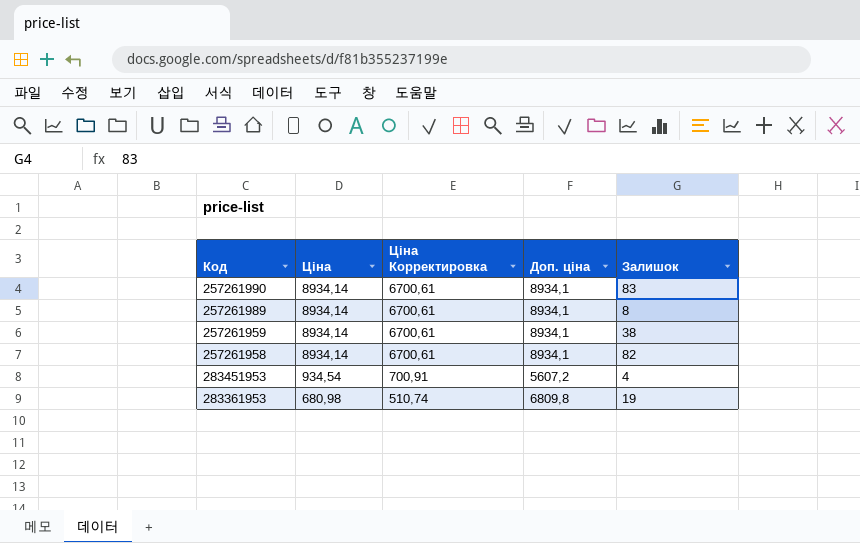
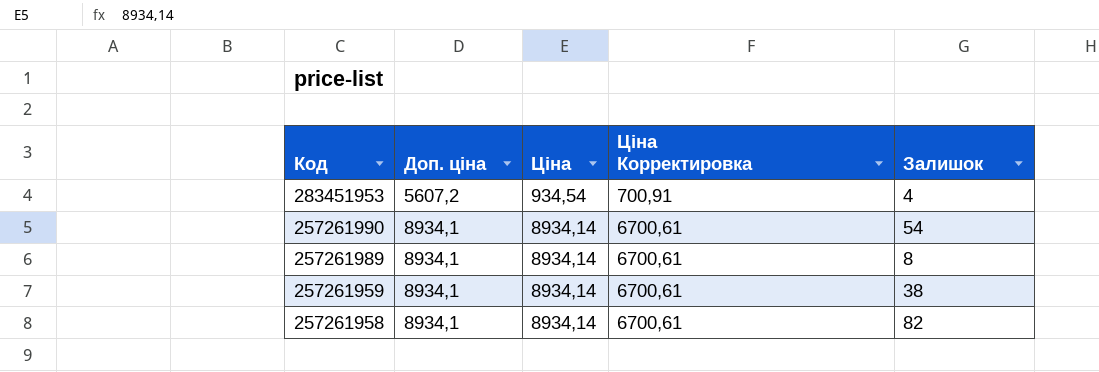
row order: Ціна descending -> Код descending
column Доп. ціна | position: 4 -> 2
row 283361953: 680,98 | 510,74 | 6809,8 | 19 -> none
257261990 | Залишок: 83 -> 54

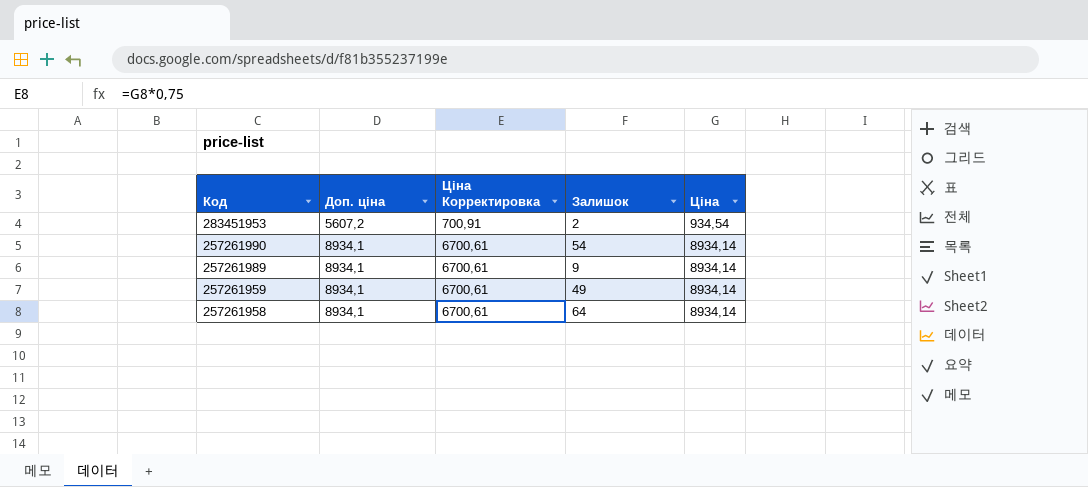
column Ціна | position: 3 -> 5
283451953 | Залишок: 4 -> 2
257261989 | Залишок: 8 -> 9
257261959 | Залишок: 38 -> 49
257261958 | Залишок: 82 -> 64

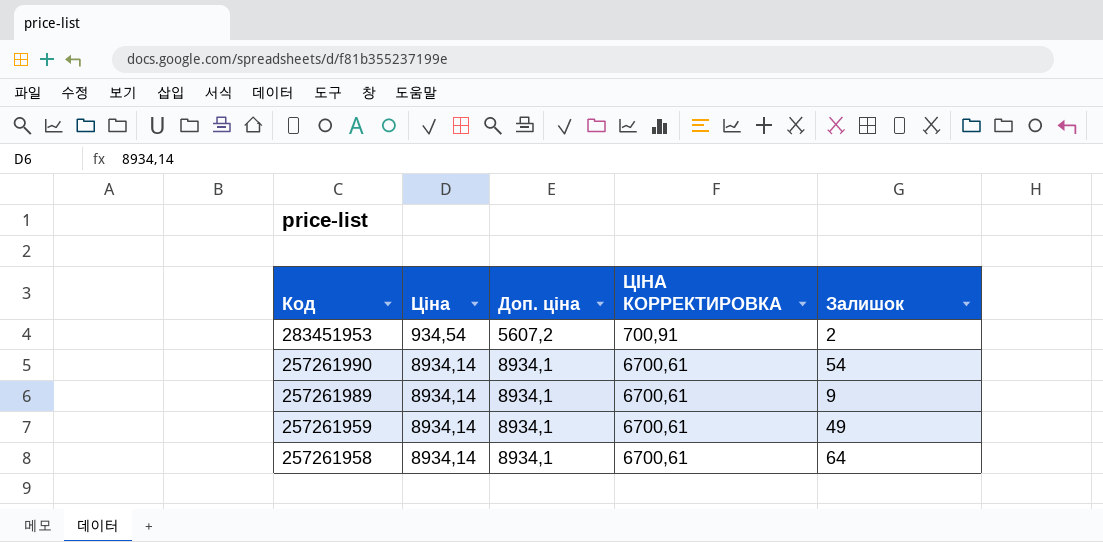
column Ціна | position: 5 -> 2
column name: Ціна Корректировка -> ЦІНА КОРРЕКТИРОВКА

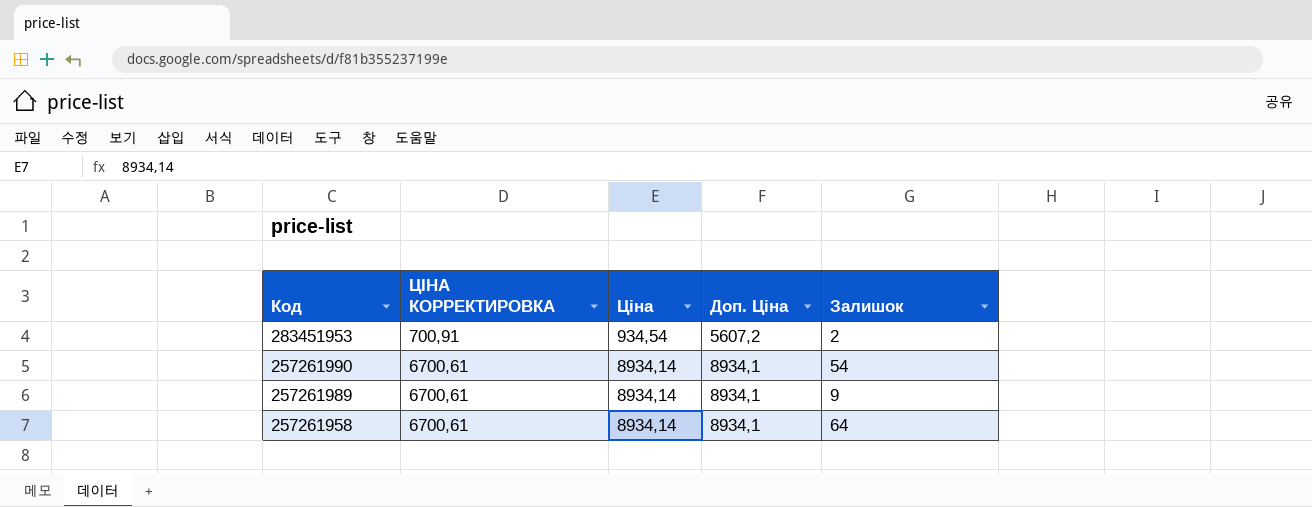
column ЦІНА КОРРЕКТИРОВКА | position: 4 -> 2
column name: Доп. ціна -> Доп. Ціна
row 257261959: 8934,14 | 8934,1 | 6700,61 | 49 -> none

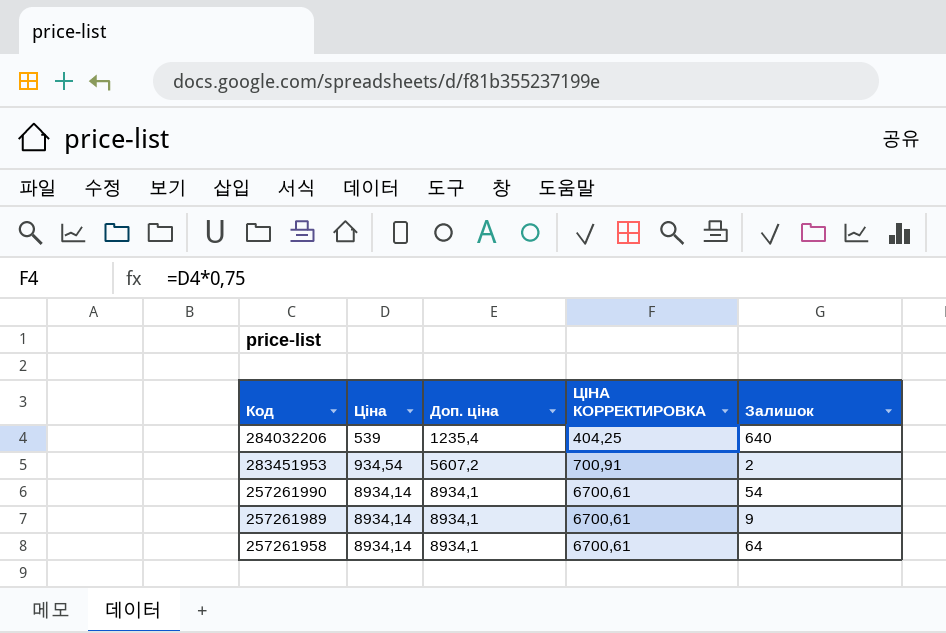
column name: Доп. Ціна -> Доп. ціна
column ЦІНА КОРРЕКТИРОВКА | position: 2 -> 4
row 284032206: none -> 539 | 1235,4 | 404,25 | 640

